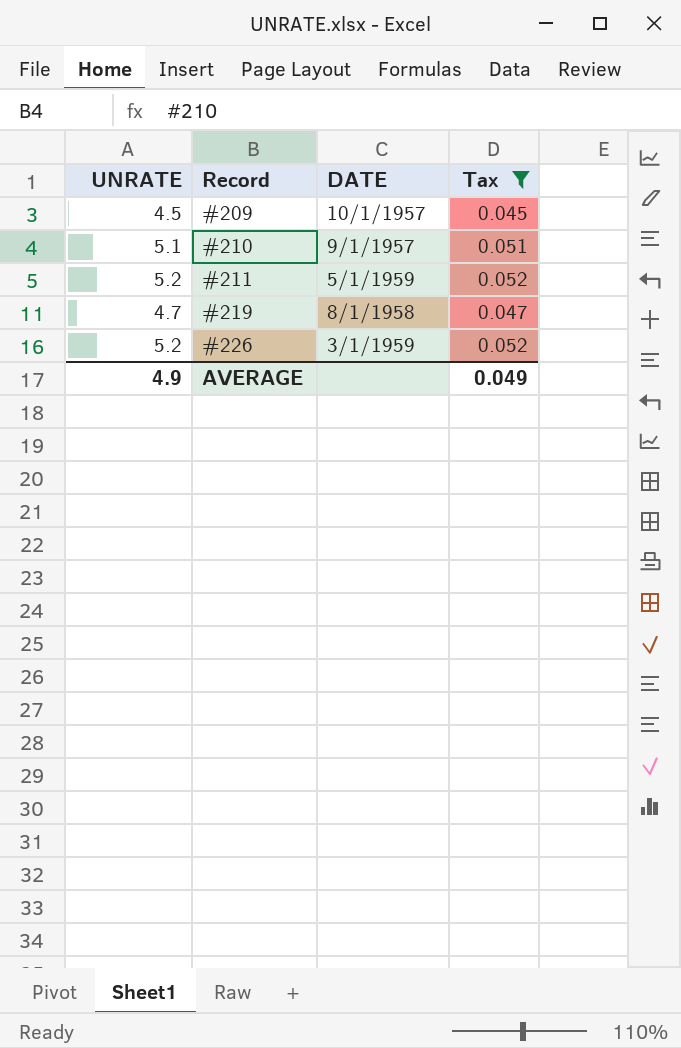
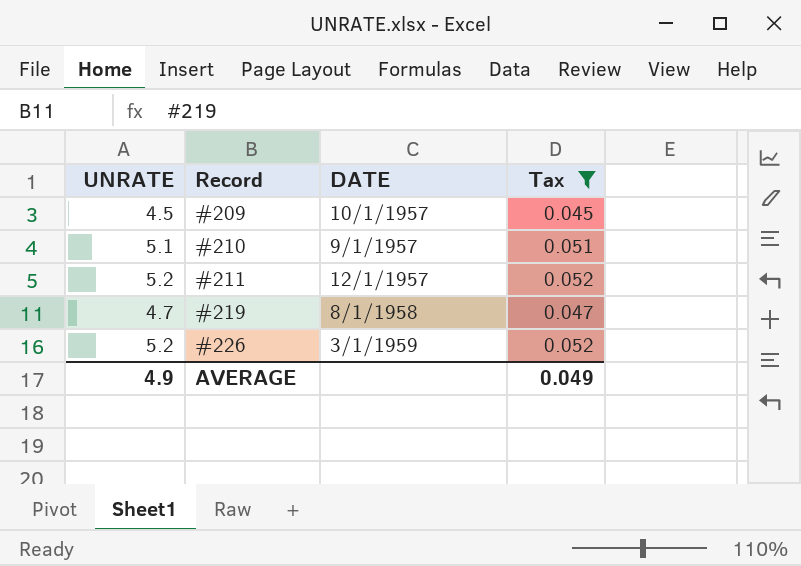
#211 | DATE: 5/1/1959 -> 12/1/1957

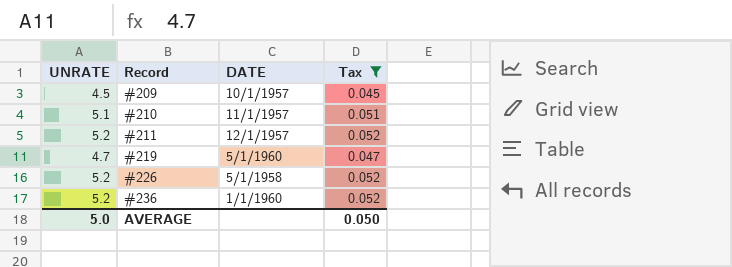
#210 | DATE: 9/1/1957 -> 11/1/1957
#219 | DATE: 8/1/1958 -> 5/1/1960
#226 | DATE: 3/1/1959 -> 5/1/1958
row #236: none -> 5.2 | 1/1/1960 | 0.052
AVERAGE | UNRATE: 4.9 -> 5.0
AVERAGE | Tax: 0.049 -> 0.050

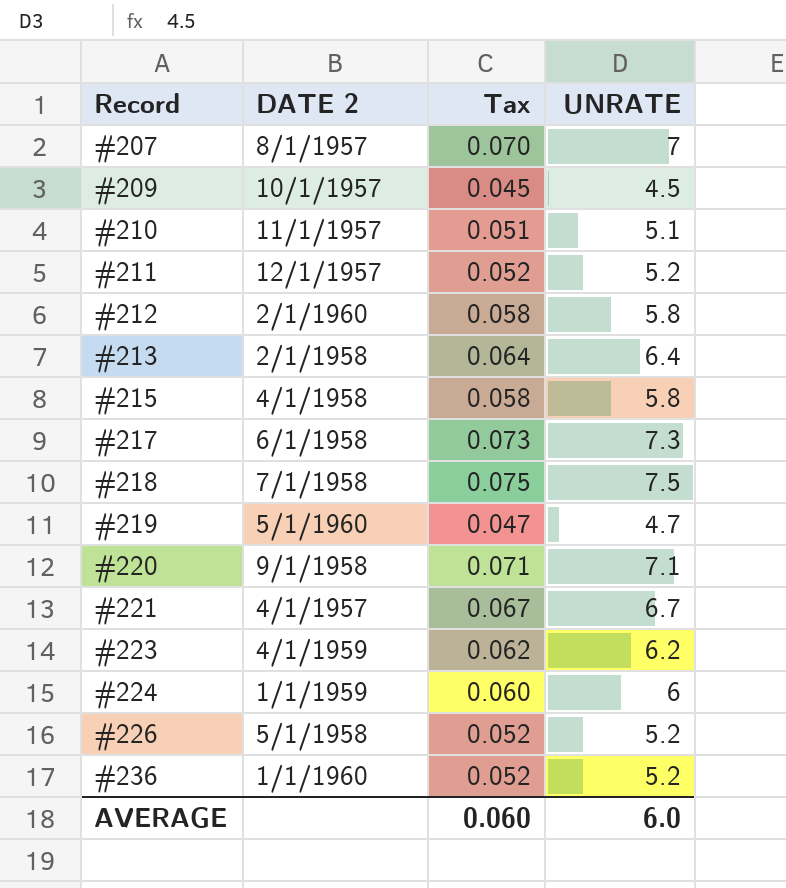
filter: Tax <= 0.052 -> none
column name: DATE -> DATE 2
column UNRATE | position: 1 -> 4
AVERAGE | Tax: 0.050 -> 0.060
AVERAGE | UNRATE: 5.0 -> 6.0

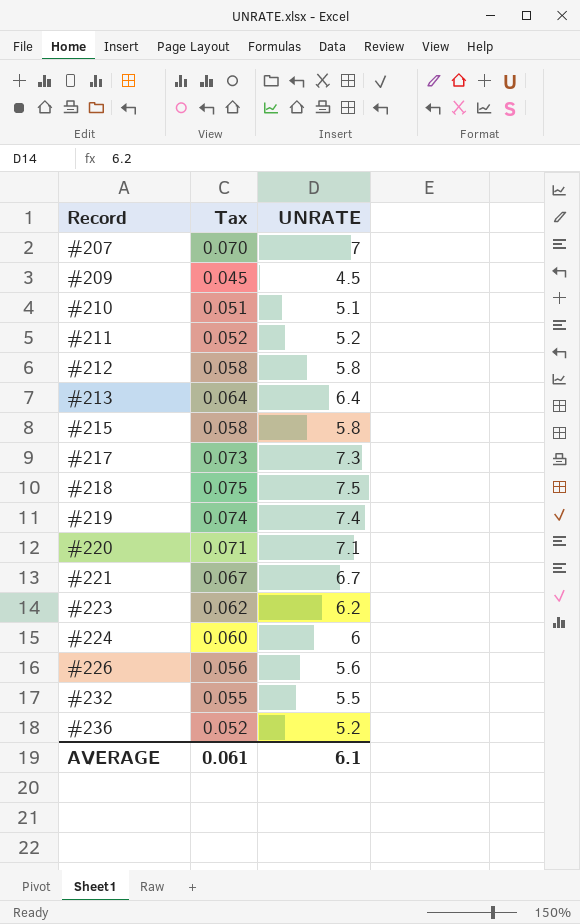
column DATE 2 | position: 2 -> none
#219 | Tax: 0.047 -> 0.074
#219 | UNRATE: 4.7 -> 7.4
#226 | Tax: 0.052 -> 0.056
#226 | UNRATE: 5.2 -> 5.6
row #232: none -> 0.055 | 5.5
AVERAGE | Tax: 0.060 -> 0.061
AVERAGE | UNRATE: 6.0 -> 6.1

